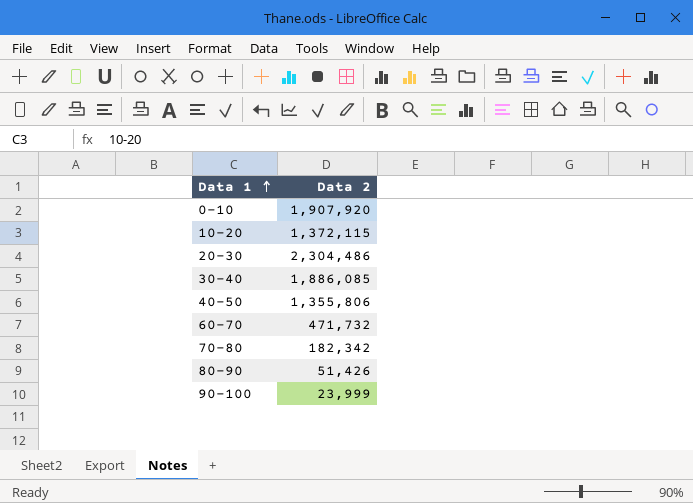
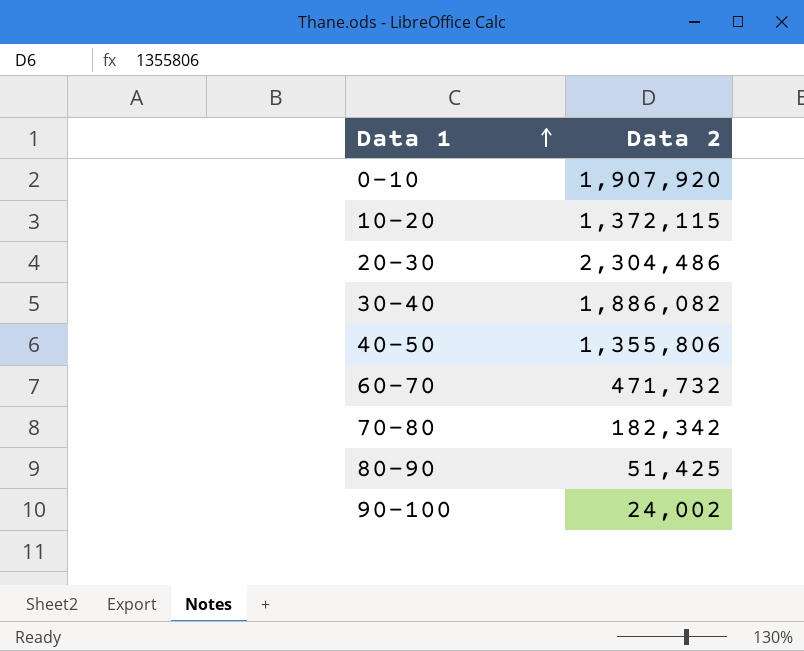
30-40 | Data 2: 1,886,085 -> 1,886,082
80-90 | Data 2: 51,426 -> 51,425
90-100 | Data 2: 23,999 -> 24,002

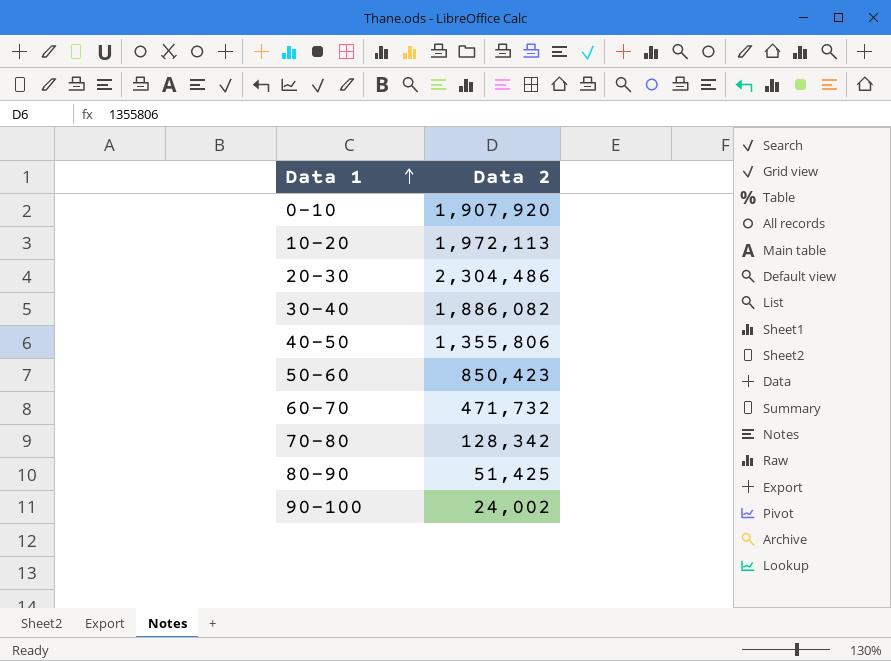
10-20 | Data 2: 1,372,115 -> 1,972,113
row 50-60: none -> 850,423
70-80 | Data 2: 182,342 -> 128,342

